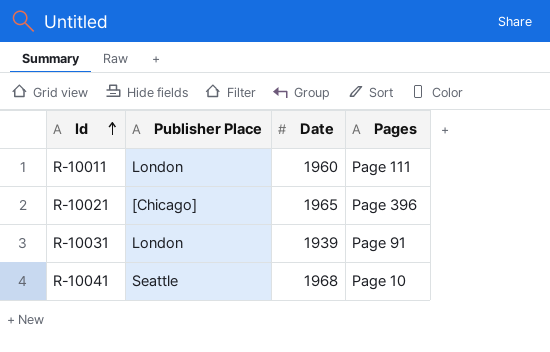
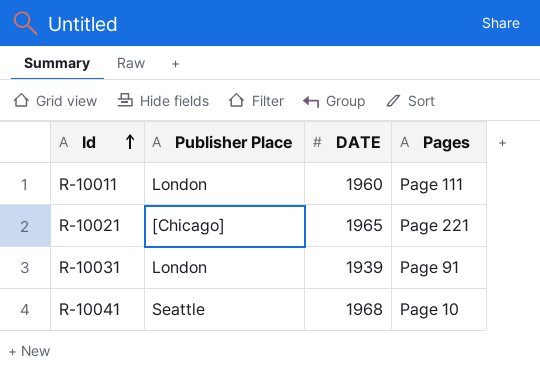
column name: Date -> DATE
R-10021 | Pages: Page 396 -> Page 221

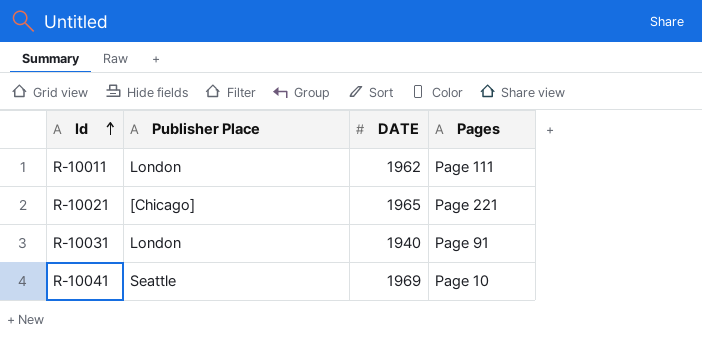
R-10011 | DATE: 1960 -> 1962
R-10031 | DATE: 1939 -> 1940
R-10041 | DATE: 1968 -> 1969

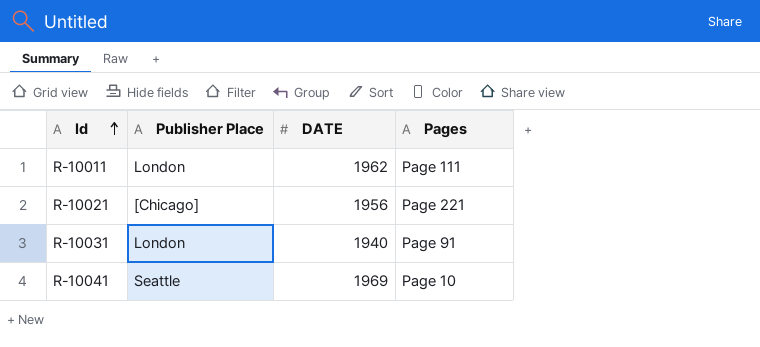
R-10021 | DATE: 1965 -> 1956

